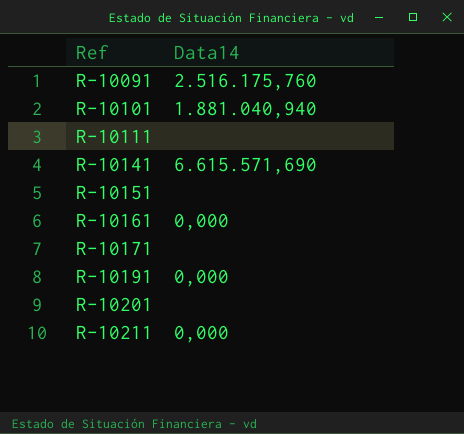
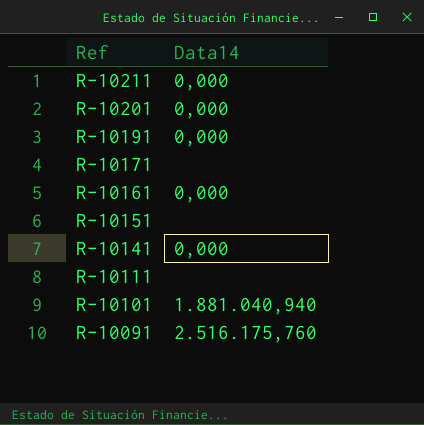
row order: Ref ascending -> Ref descending
R-10201 | Data14: none -> 0,000
R-10141 | Data14: 6.615.571,690 -> 0,000

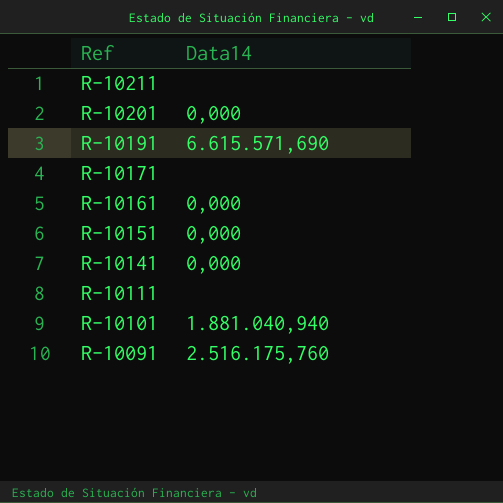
R-10211 | Data14: 0,000 -> none
R-10191 | Data14: 0,000 -> 6.615.571,690
R-10151 | Data14: none -> 0,000

